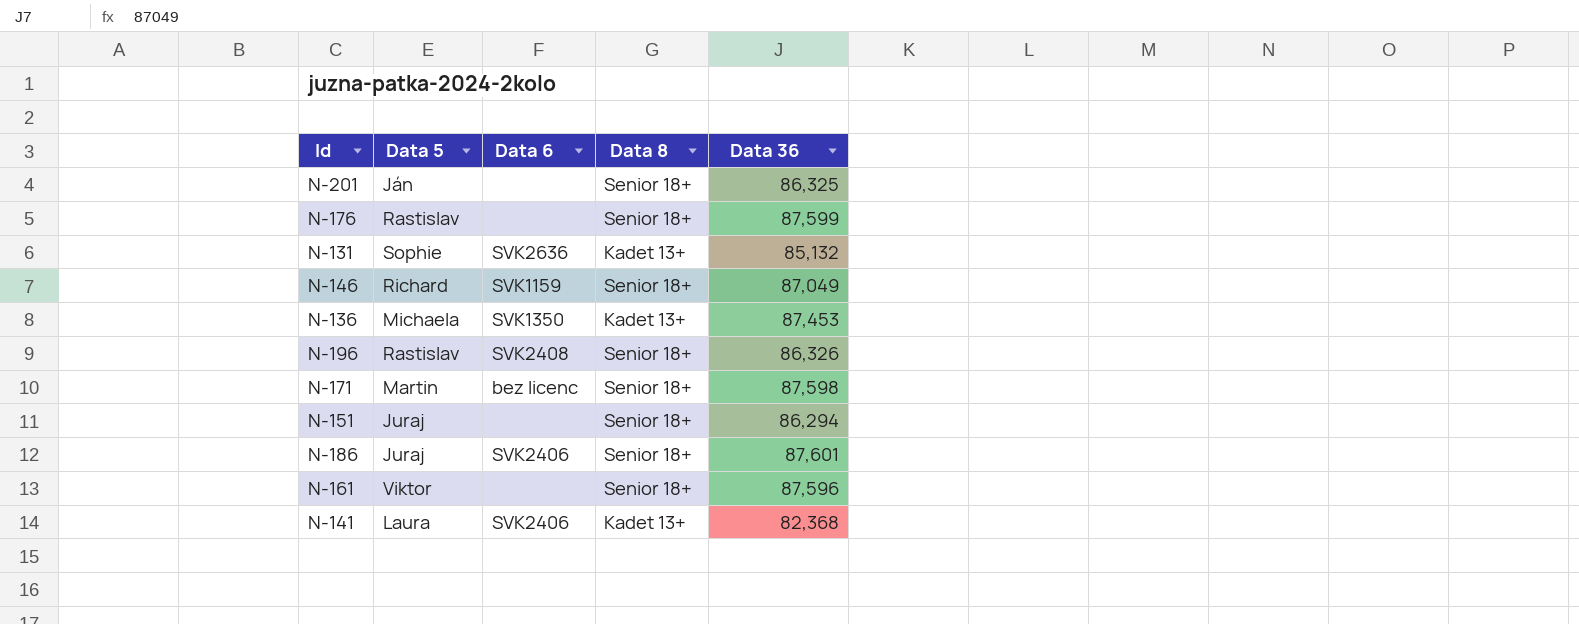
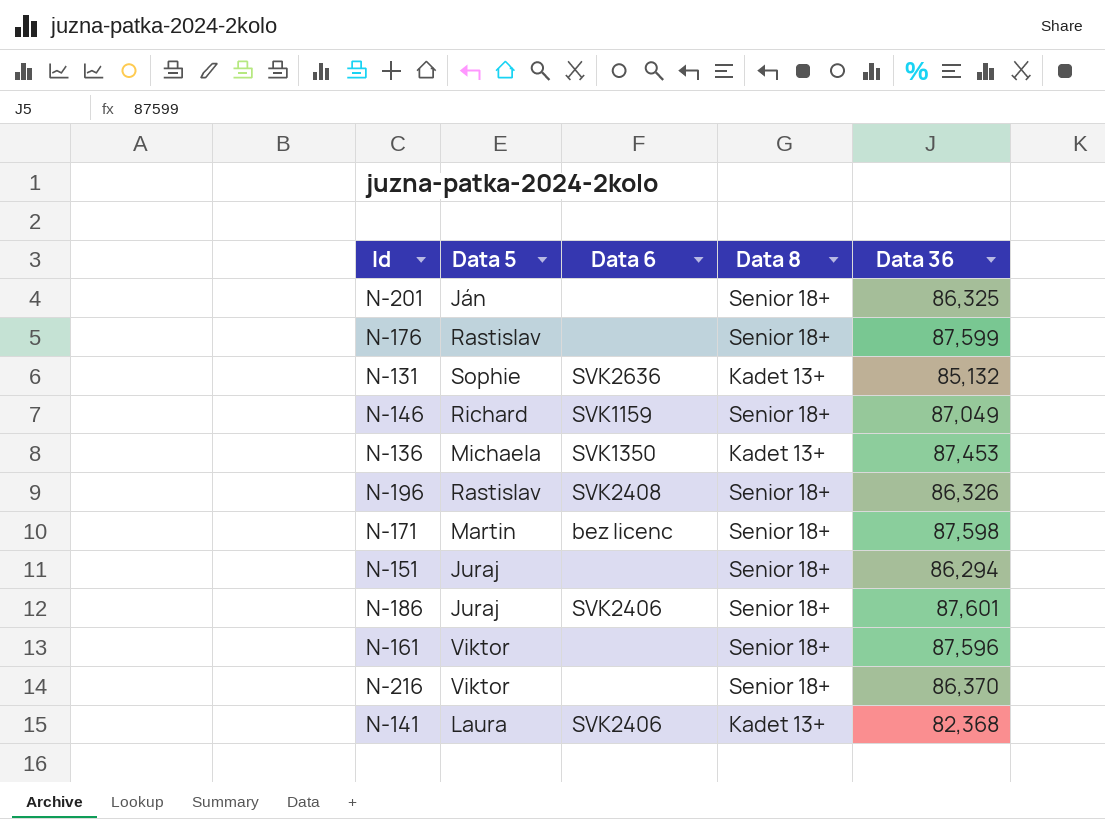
row N-216: none -> Viktor | none | Senior 18+ | 86,370

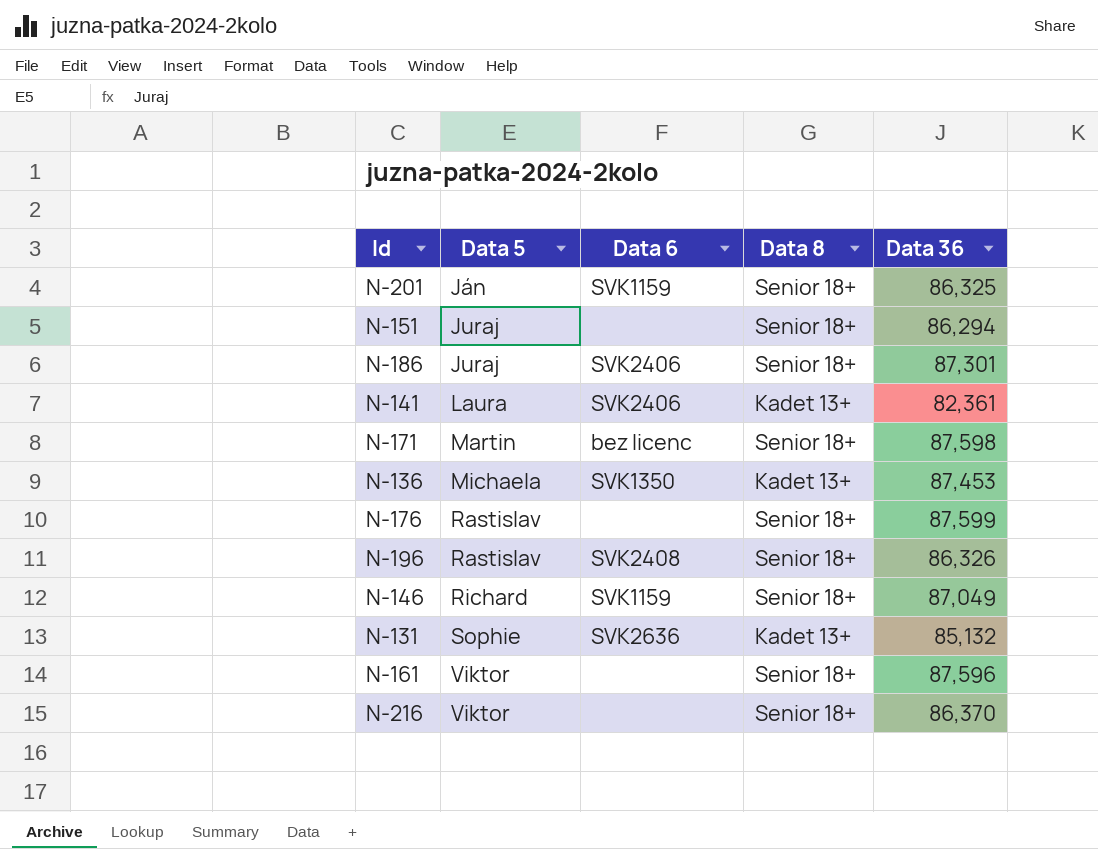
row order: none -> Data 5 ascending
N-201 | Data 6: none -> SVK1159
N-186 | Data 36: 87,601 -> 87,301
N-141 | Data 36: 82,368 -> 82,361

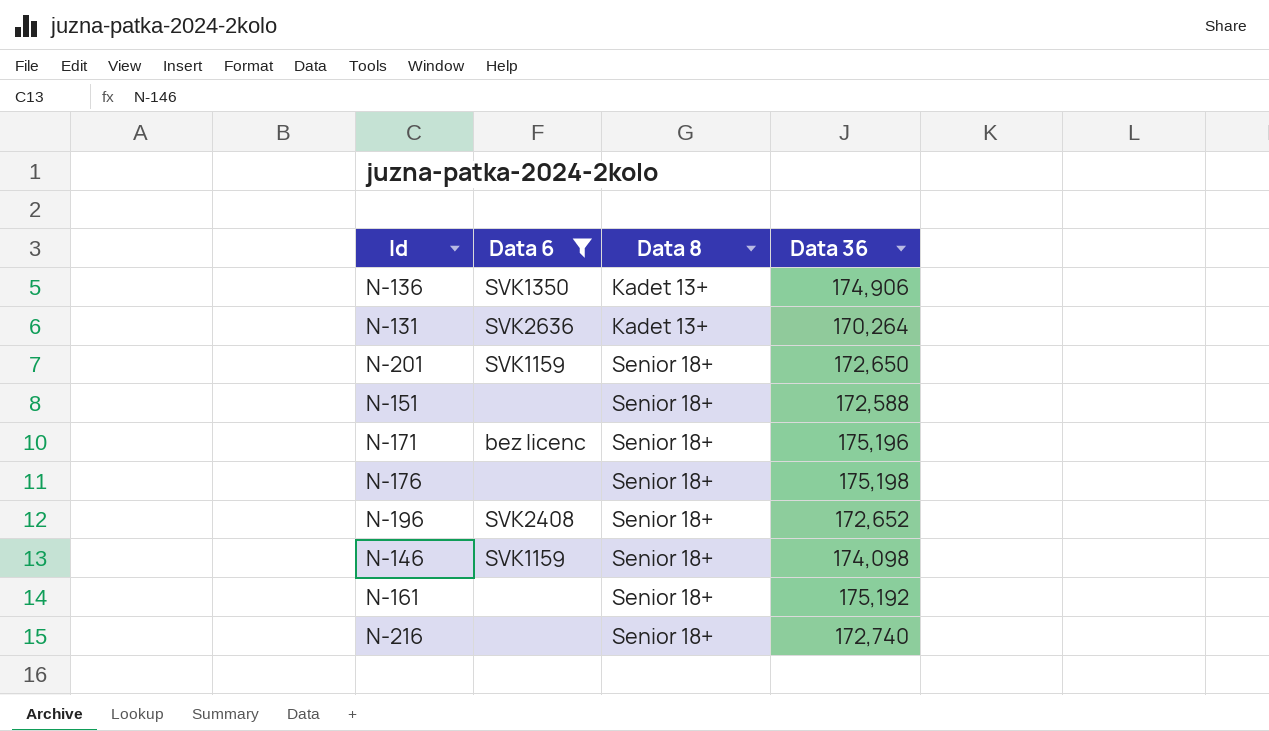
filter: none -> Data 6 != SVK2406
row order: Data 5 ascending -> Data 8 ascending
column Data 5 | position: 2 -> none
N-136 | Data 36: 87,453 -> 174,906
N-131 | Data 36: 85,132 -> 170,264
N-201 | Data 36: 86,325 -> 172,650
N-151 | Data 36: 86,294 -> 172,588
N-171 | Data 36: 87,598 -> 175,196
N-176 | Data 36: 87,599 -> 175,198
N-196 | Data 36: 86,326 -> 172,652
N-146 | Data 36: 87,049 -> 174,098
N-161 | Data 36: 87,596 -> 175,192
N-216 | Data 36: 86,370 -> 172,740

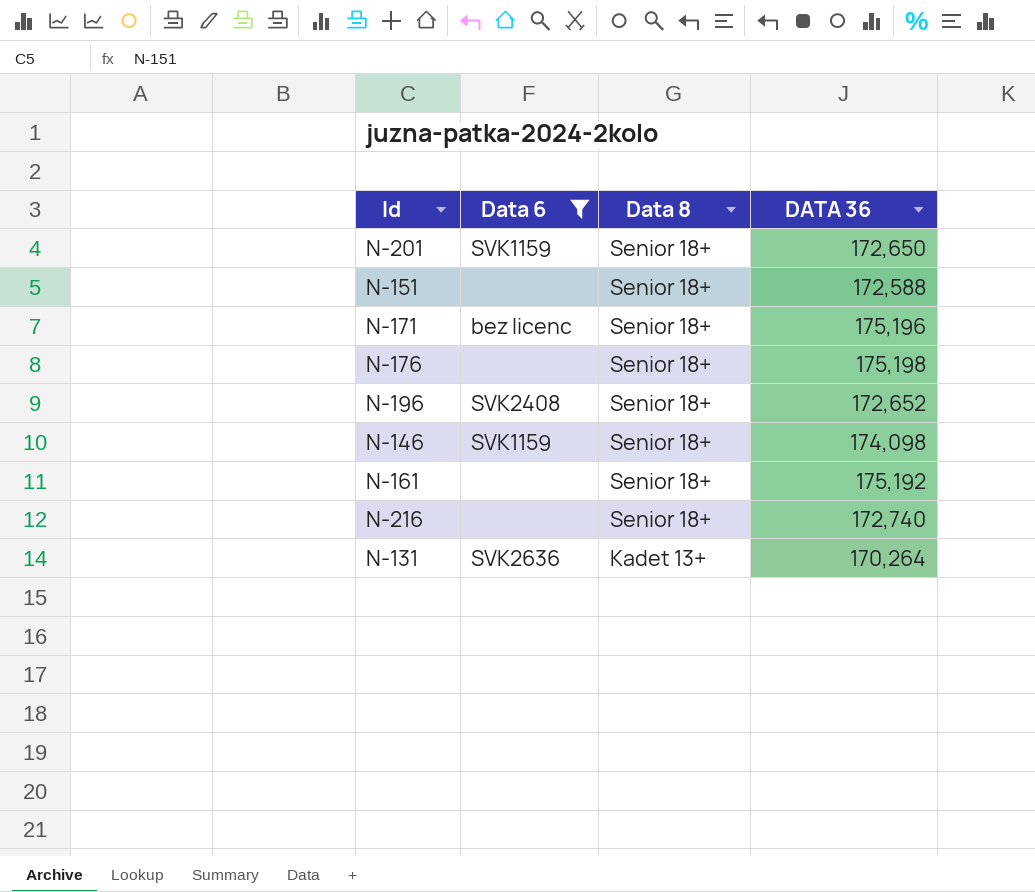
row order: Data 8 ascending -> Data 8 descending
column name: Data 36 -> DATA 36
row N-136: SVK1350 | Kadet 13+ | 174,906 -> none

